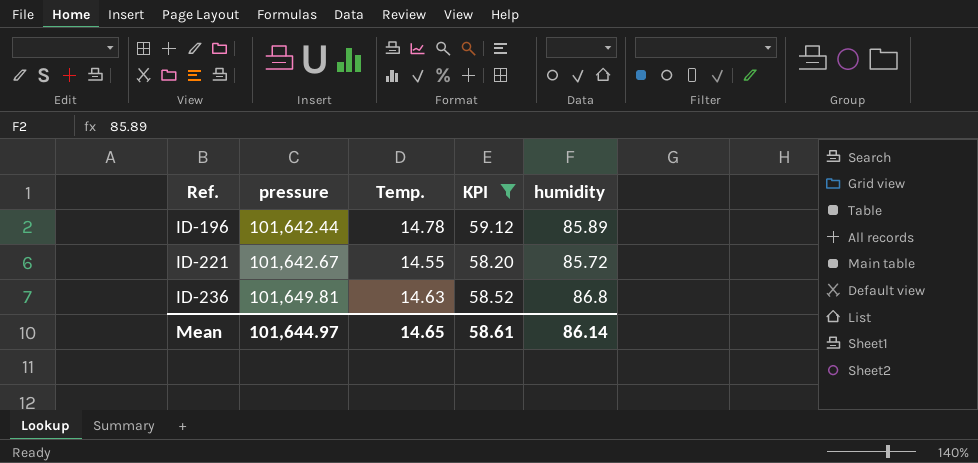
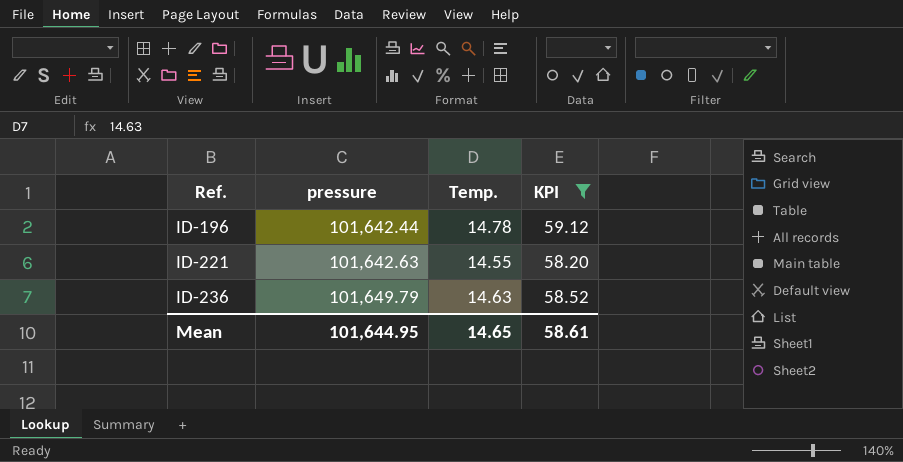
column humidity | position: 5 -> none
ID-221 | pressure: 101,642.67 -> 101,642.63
ID-236 | pressure: 101,649.81 -> 101,649.79
Mean | pressure: 101,644.97 -> 101,644.95

